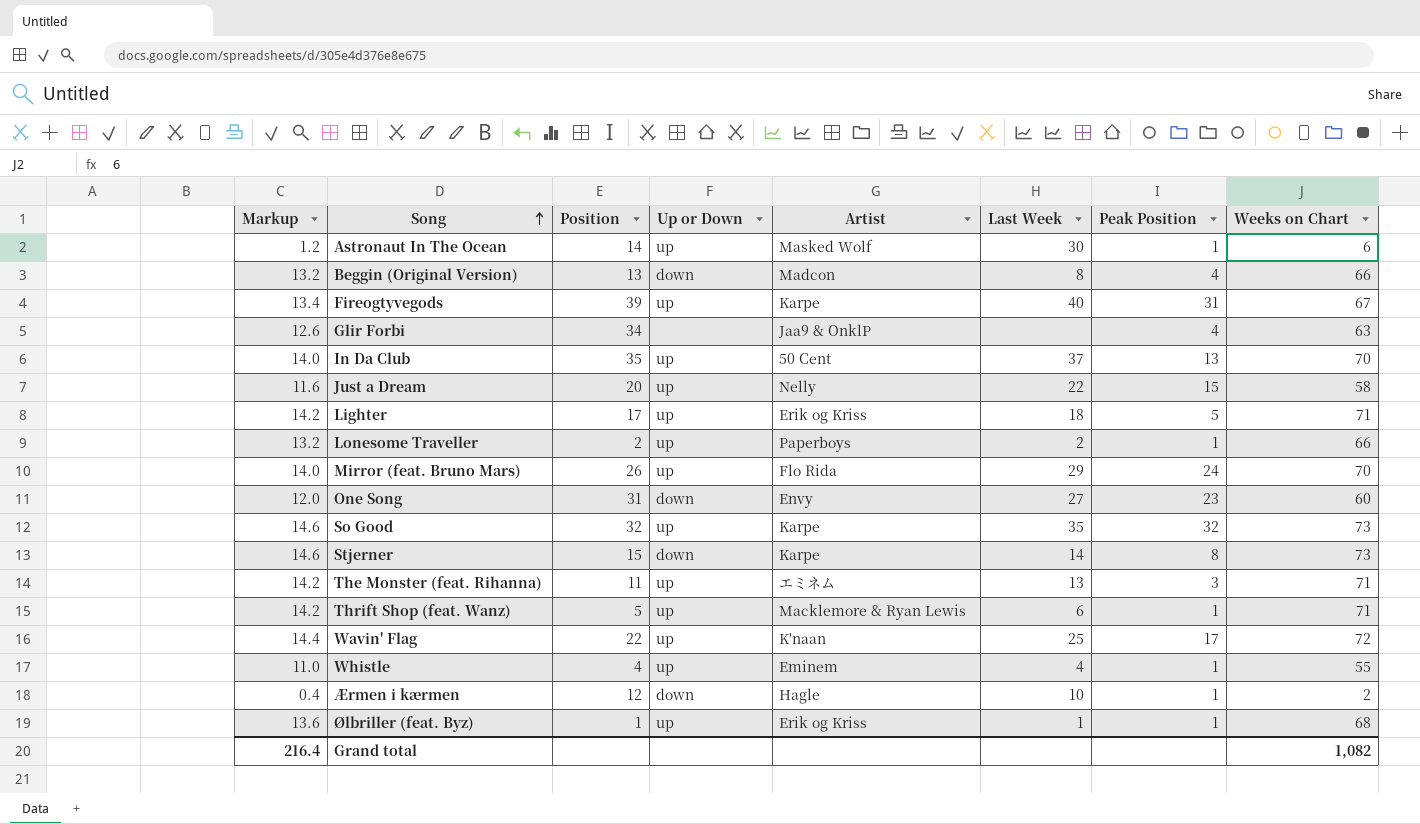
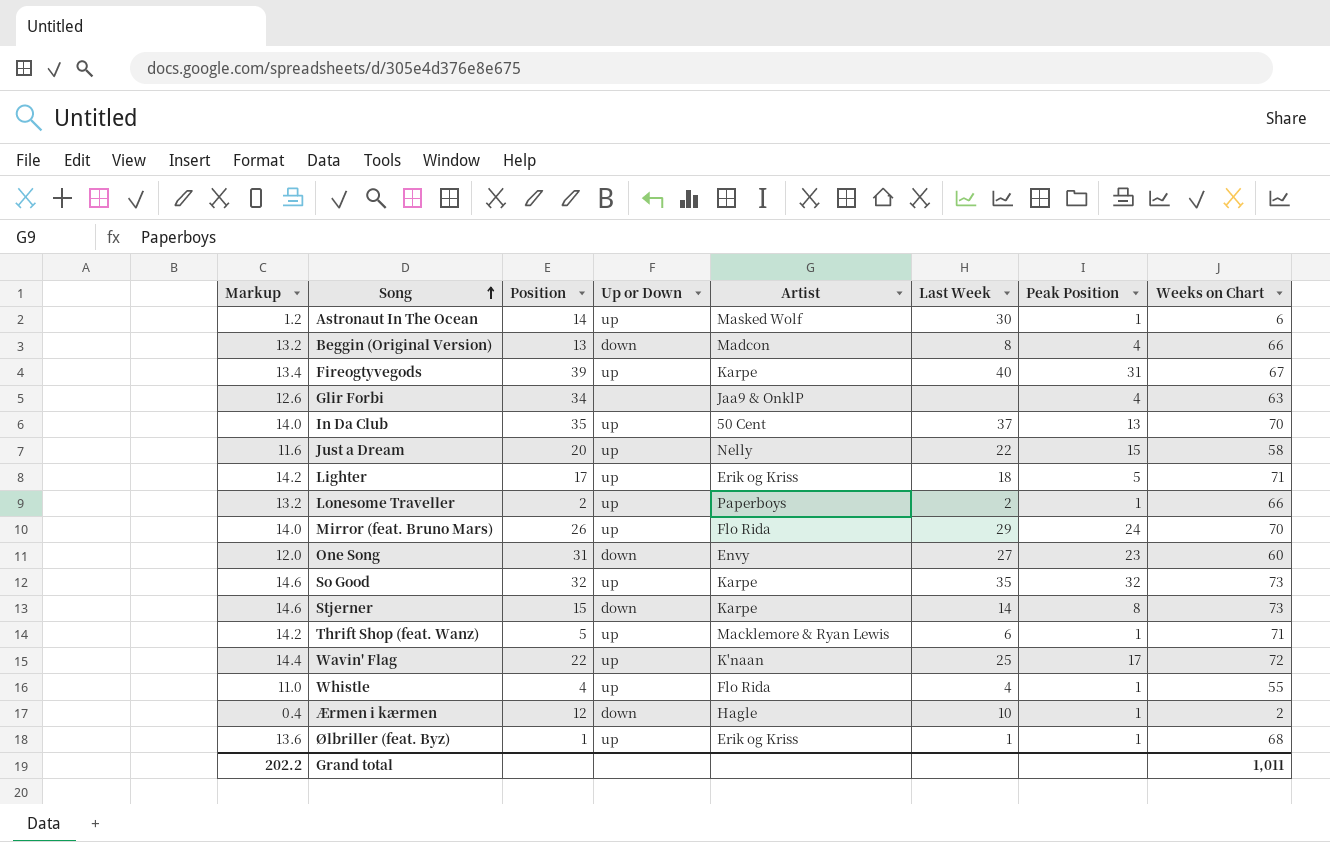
row The Monster (feat. Rihanna): 14.2 | 11 | up | エミネム | 13 | 3 | 71 -> none
Whistle | Artist: Eminem -> Flo Rida
Grand total | Markup: 216.4 -> 202.2
Grand total | Weeks on Chart: 1,082 -> 1,011

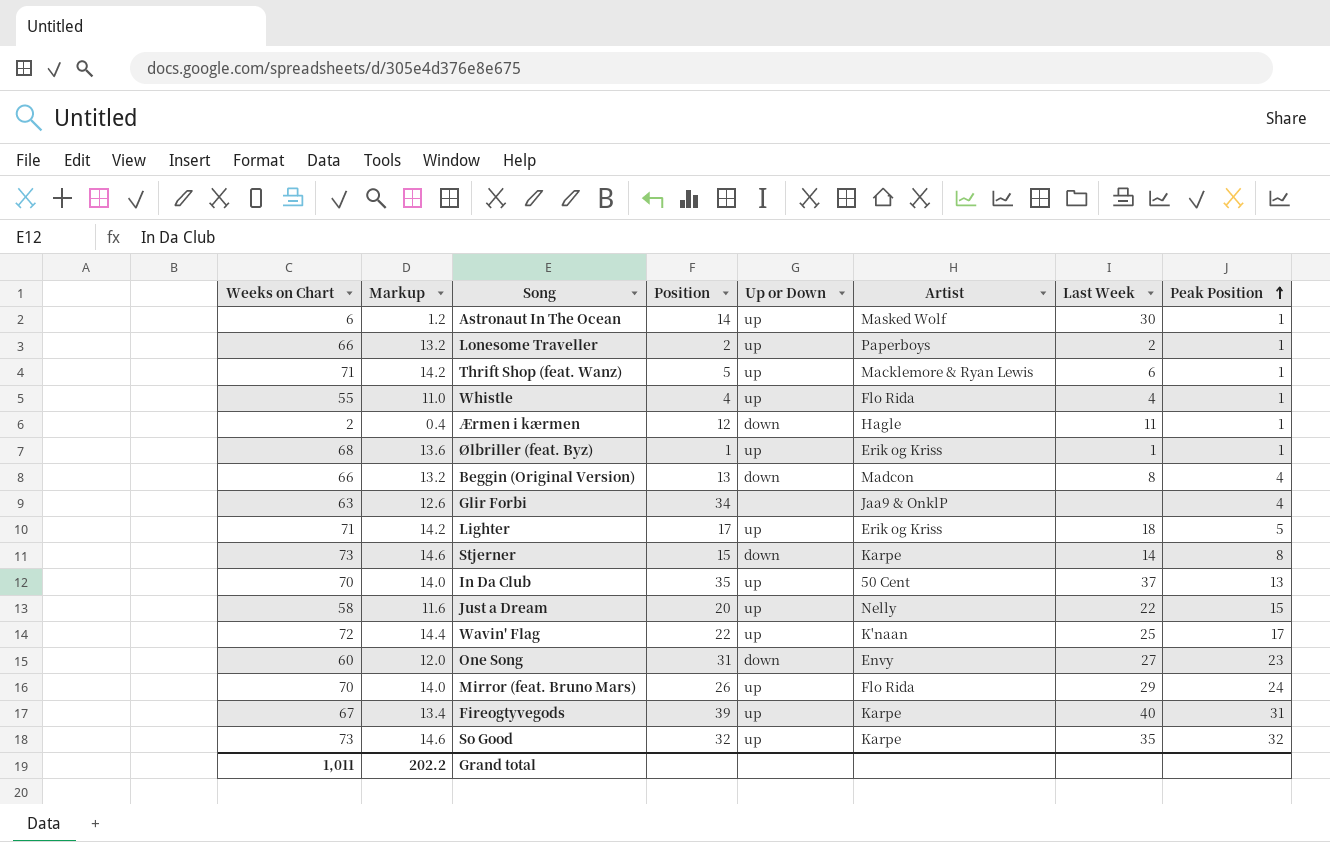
row order: Song ascending -> Peak Position ascending
column Weeks on Chart | position: 8 -> 1
Ærmen i kærmen | Last Week: 10 -> 11

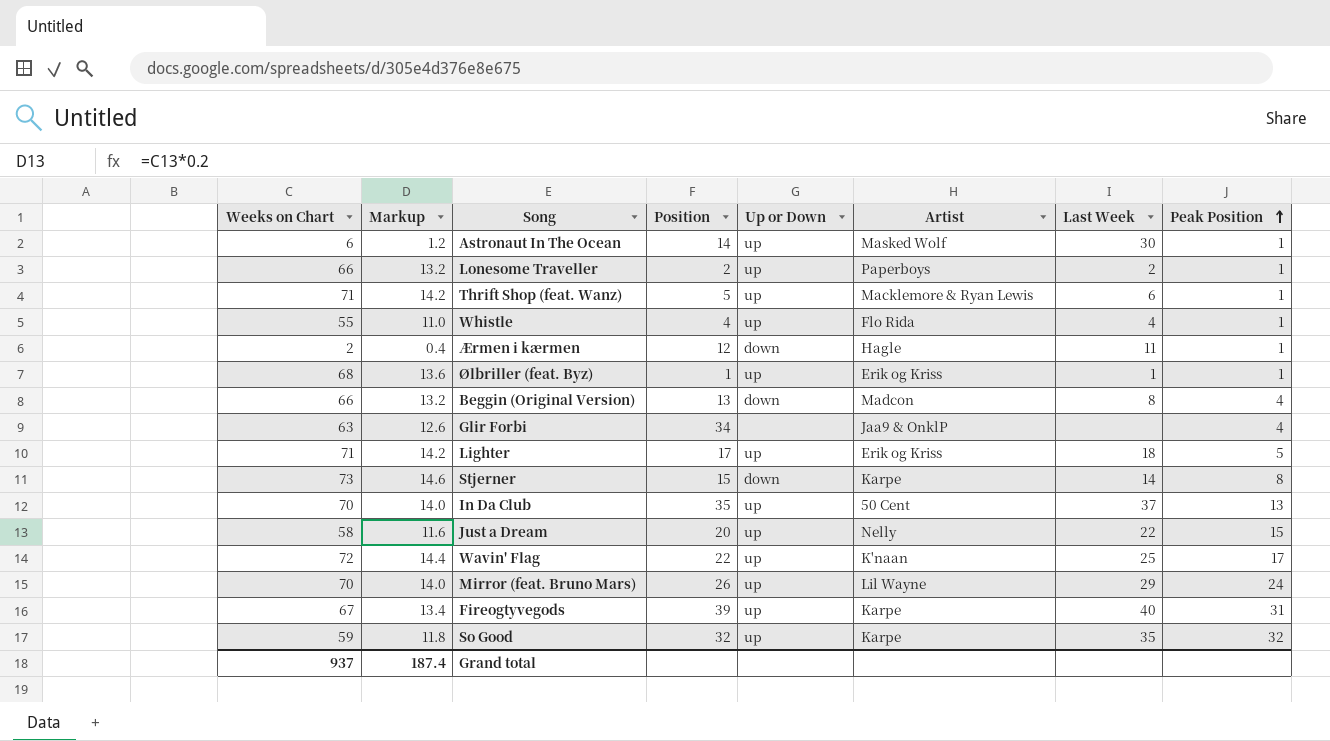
row One Song: 60 | 12.0 | 31 | down | Envy | 27 | 23 -> none
Mirror (feat. Bruno Mars) | Artist: Flo Rida -> Lil Wayne
So Good | Weeks on Chart: 73 -> 59
So Good | Markup: 14.6 -> 11.8
Grand total | Weeks on Chart: 1,011 -> 937
Grand total | Markup: 202.2 -> 187.4

